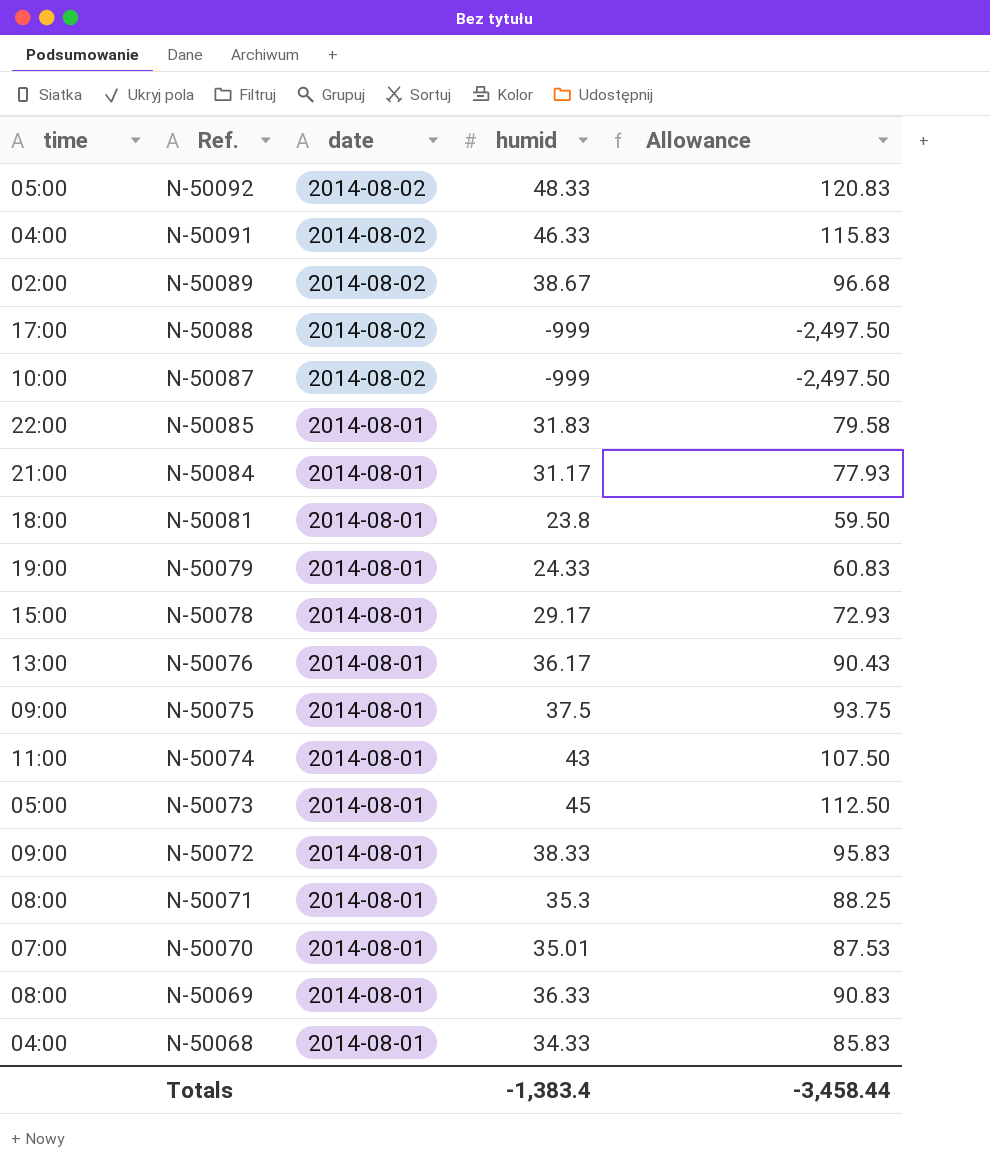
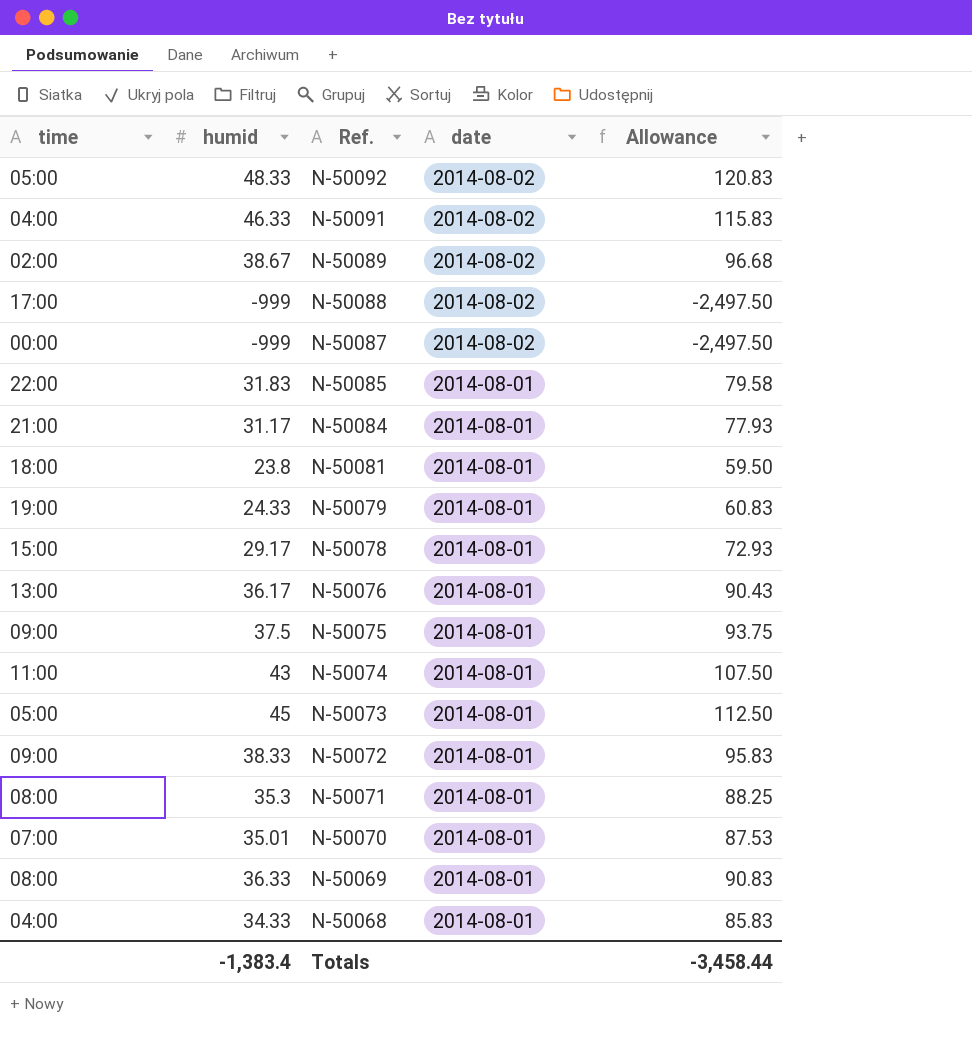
column humid | position: 4 -> 2
N-50087 | time: 10:00 -> 00:00

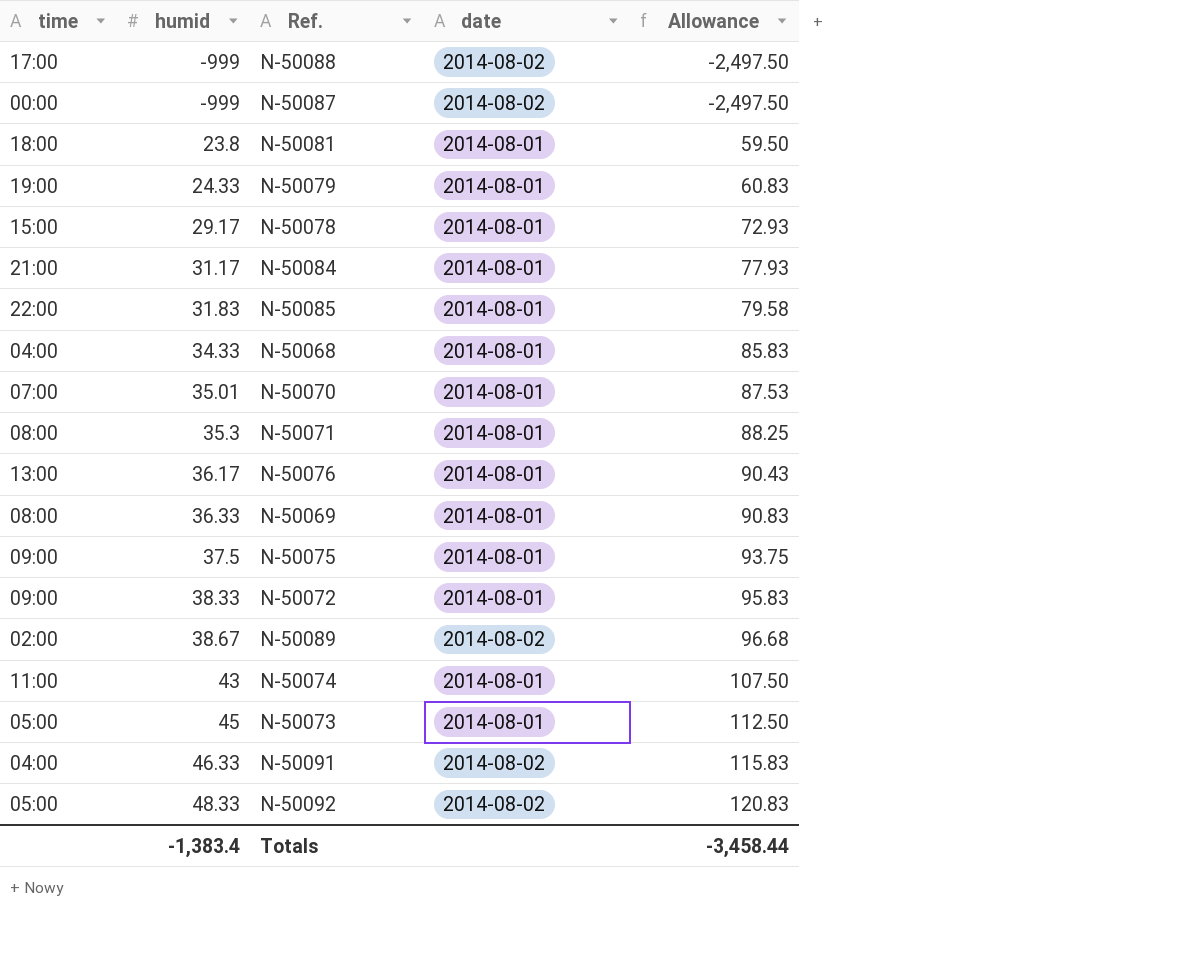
row order: Ref. descending -> humid ascending

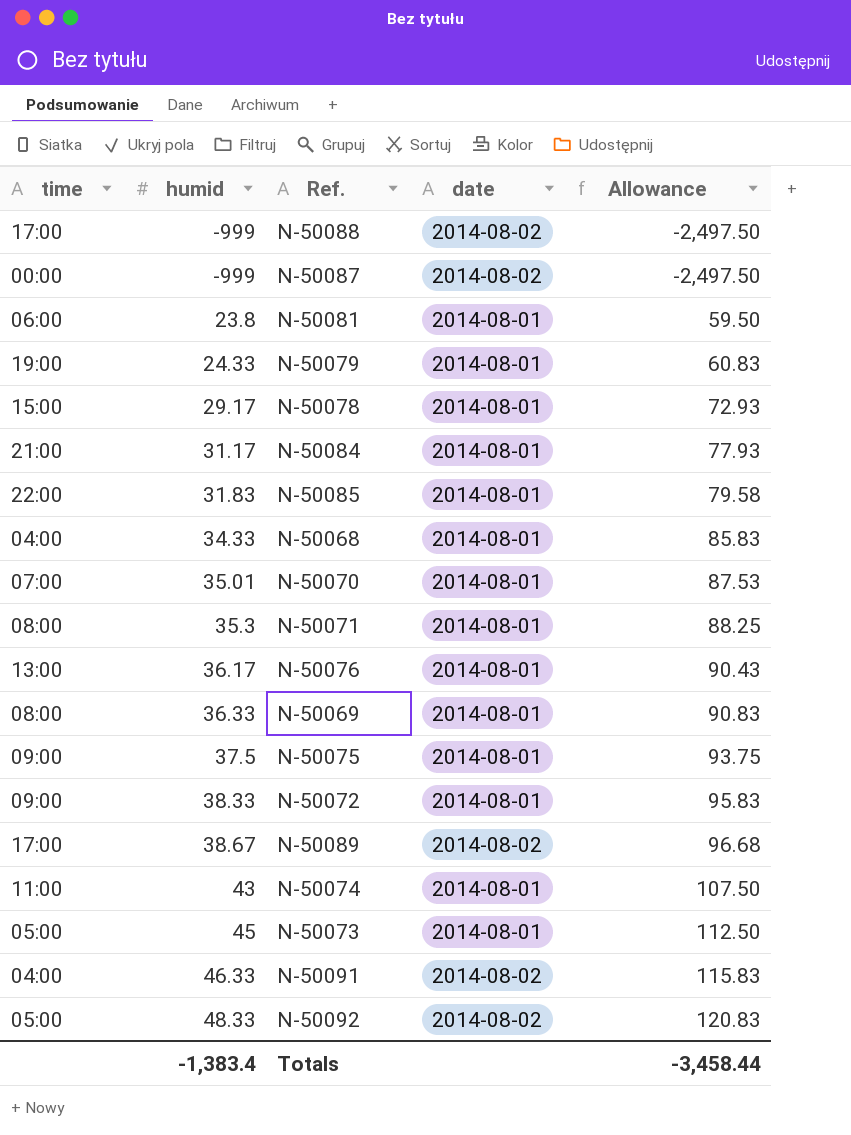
N-50081 | time: 18:00 -> 06:00
N-50089 | time: 02:00 -> 17:00

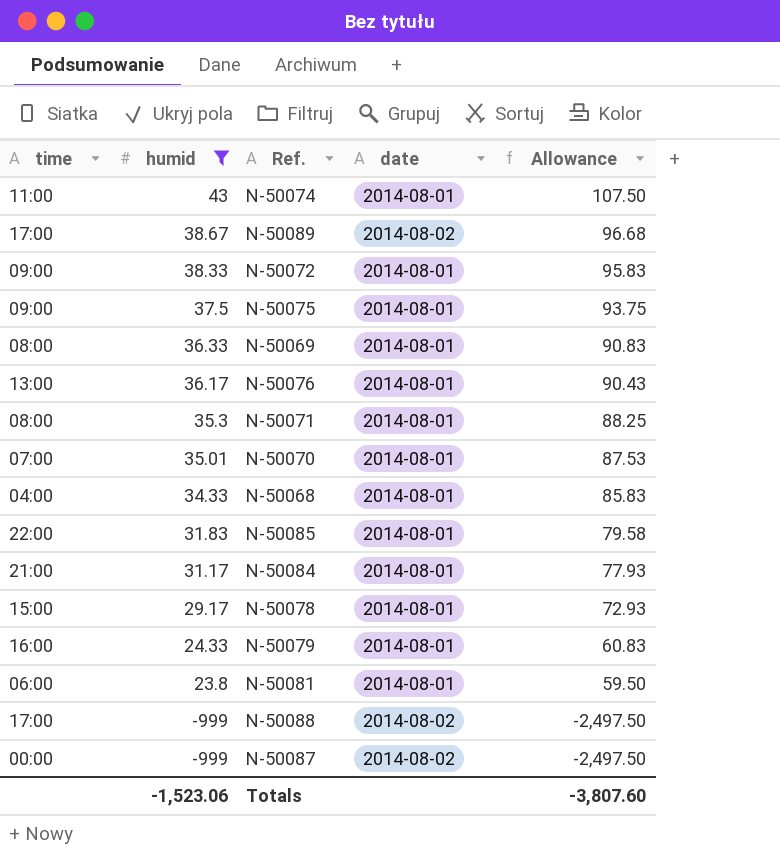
filter: none -> humid <= 43
row order: humid ascending -> humid descending
N-50079 | time: 19:00 -> 16:00
Totals | humid: -1,383.4 -> -1,523.06
Totals | Allowance: -3,458.44 -> -3,807.60

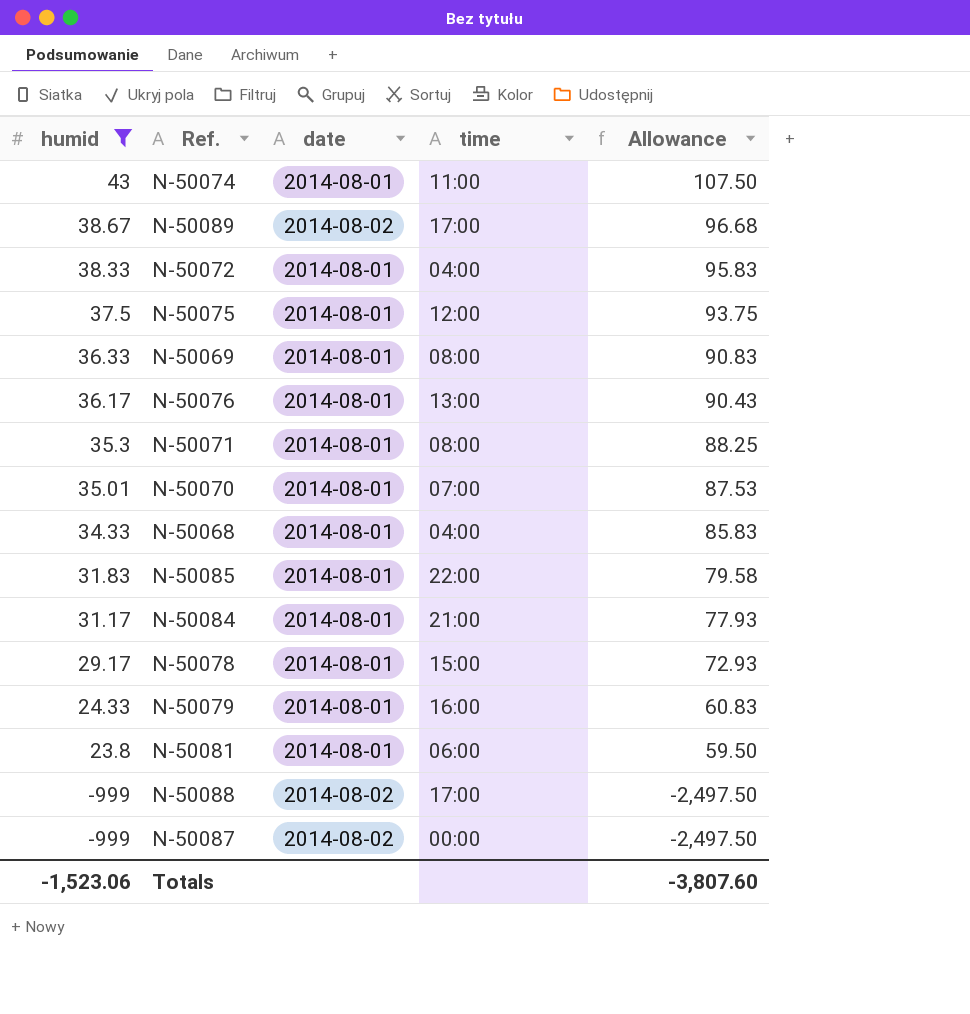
column time | position: 1 -> 4
N-50072 | time: 09:00 -> 04:00
N-50075 | time: 09:00 -> 12:00

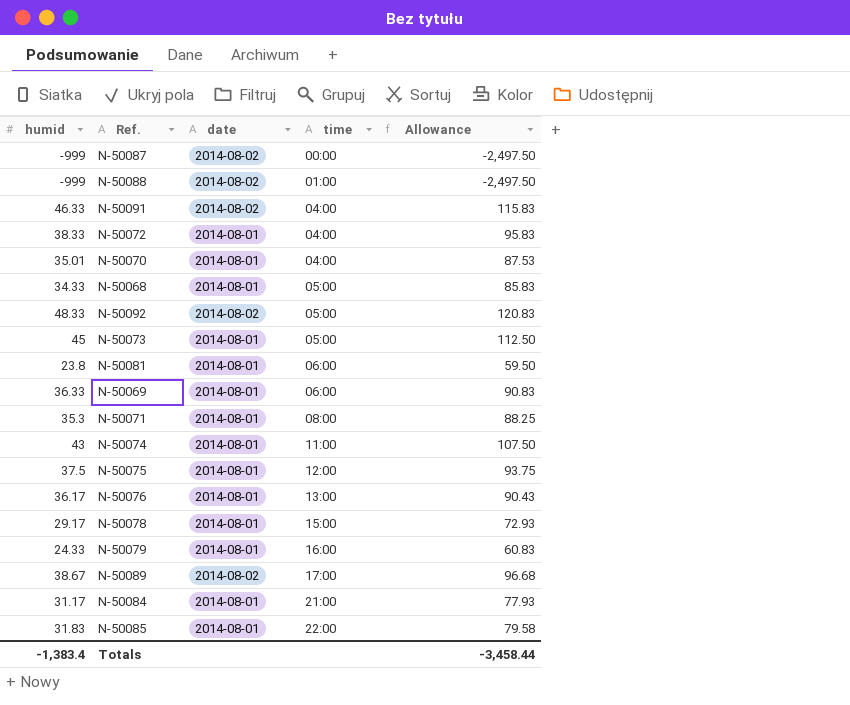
filter: humid <= 43 -> none
row order: humid descending -> time ascending
N-50088 | time: 17:00 -> 01:00
N-50070 | time: 07:00 -> 04:00
N-50068 | time: 04:00 -> 05:00
N-50069 | time: 08:00 -> 06:00
Totals | humid: -1,523.06 -> -1,383.4
Totals | Allowance: -3,807.60 -> -3,458.44

